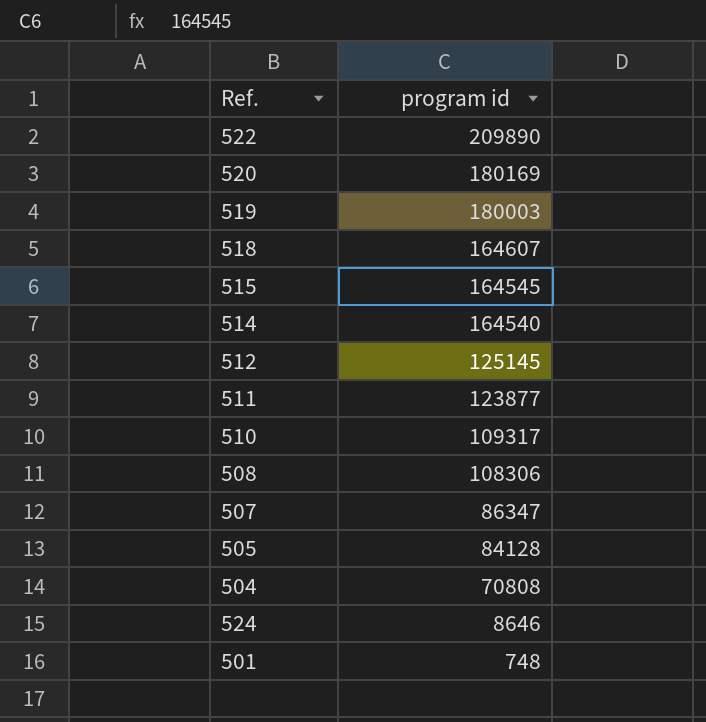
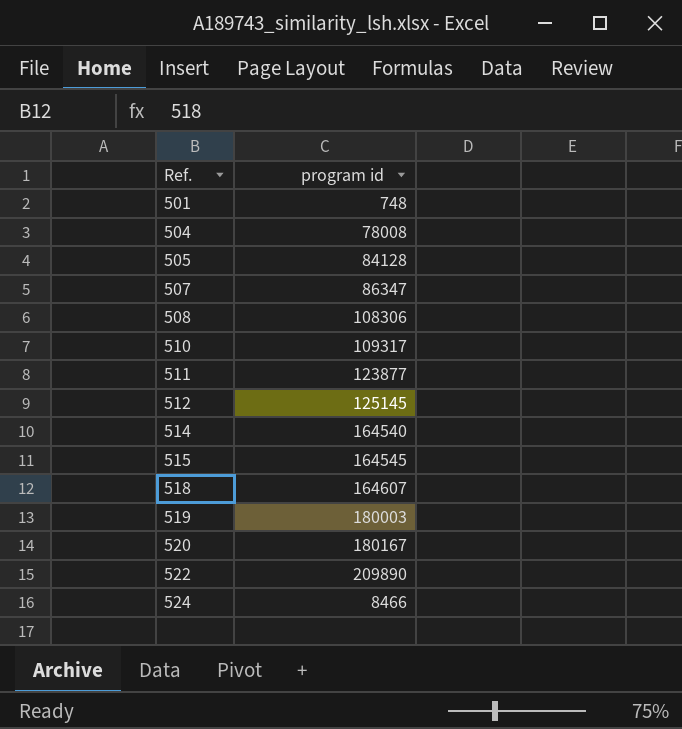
row order: program id descending -> Ref. ascending
504 | program id: 70808 -> 78008
520 | program id: 180169 -> 180167
524 | program id: 8646 -> 8466

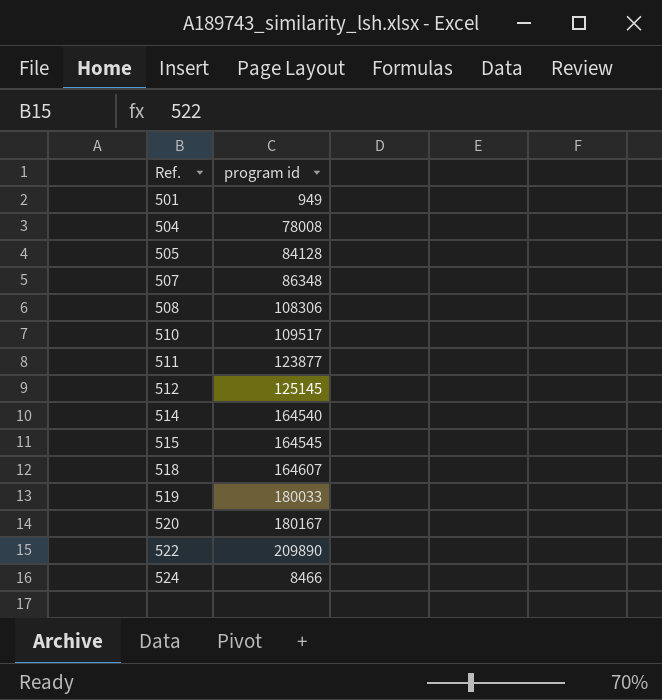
501 | program id: 748 -> 949
507 | program id: 86347 -> 86348
510 | program id: 109317 -> 109517
519 | program id: 180003 -> 180033

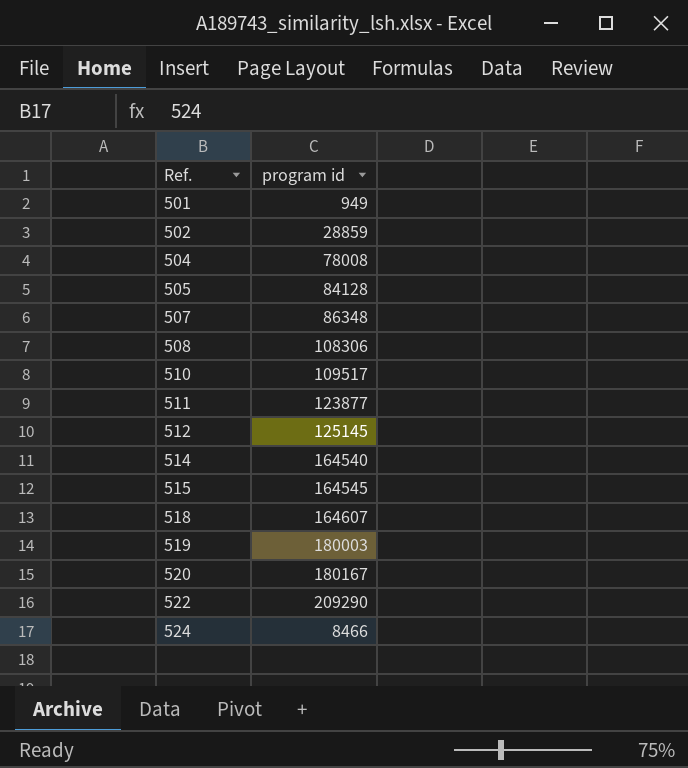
row 502: none -> 28859
519 | program id: 180033 -> 180003
522 | program id: 209890 -> 209290

